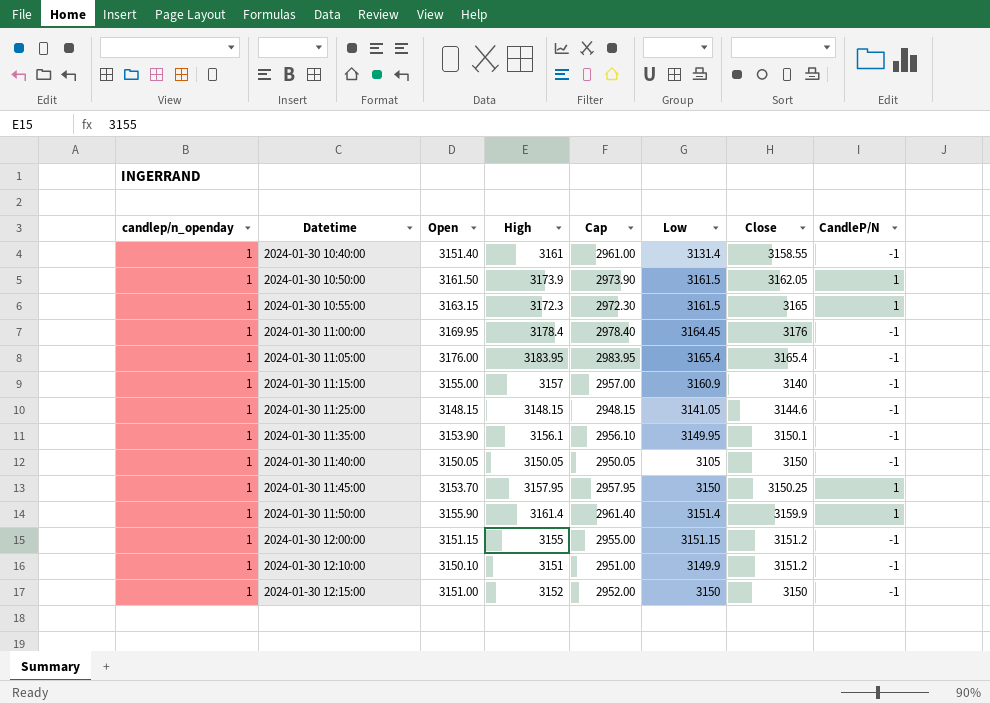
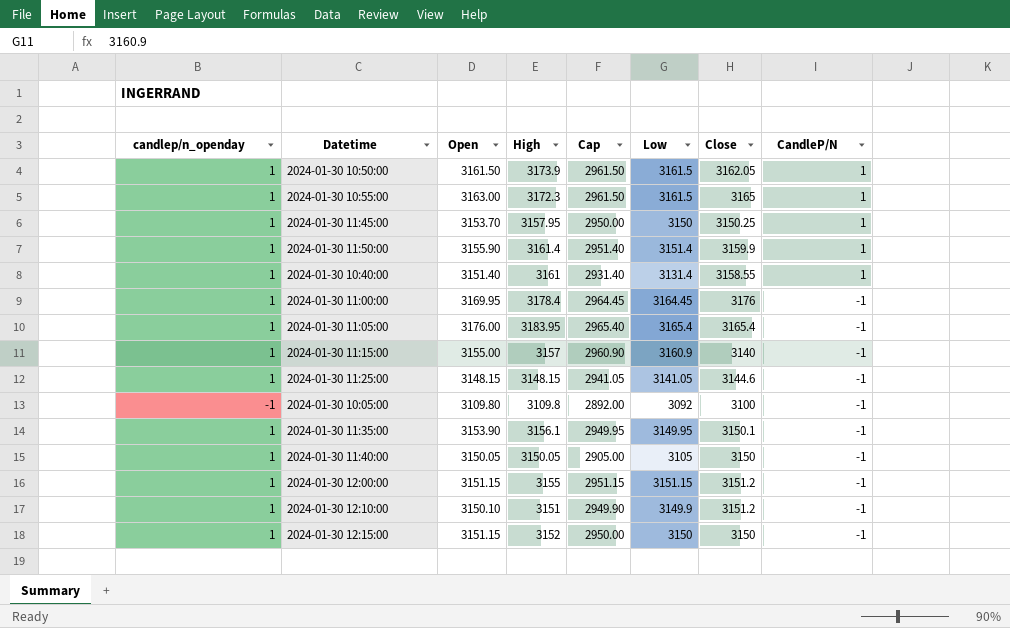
row order: Datetime ascending -> CandleP/N descending
column Cap | formula: [High] - 200 -> [Low] - 200
2024-01-30 10:55:00 | Open: 3163.15 -> 3163.00
2024-01-30 10:40:00 | CandleP/N: -1 -> 1
row 2024-01-30 10:05:00: none -> -1 | 3109.80 | 3109.8 | 2892.00 | 3092 | 3100 | -1
2024-01-30 12:15:00 | Open: 3151.00 -> 3151.15

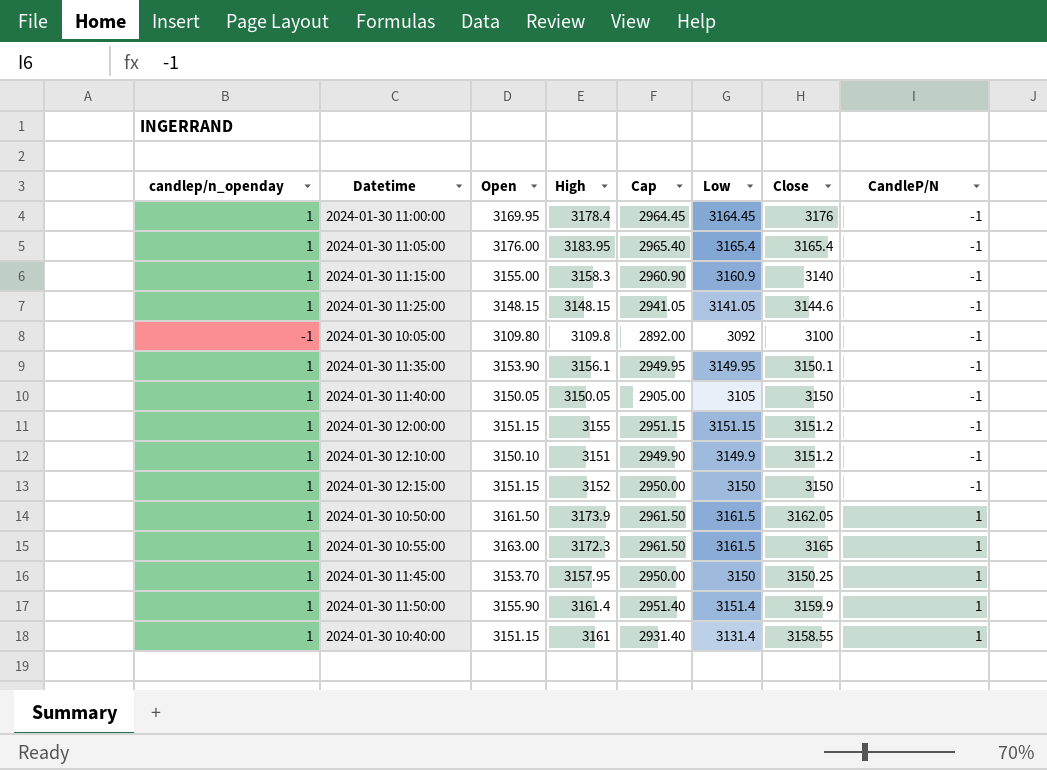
row order: CandleP/N descending -> CandleP/N ascending
2024-01-30 11:15:00 | High: 3157 -> 3158.3
2024-01-30 10:40:00 | Open: 3151.40 -> 3151.15

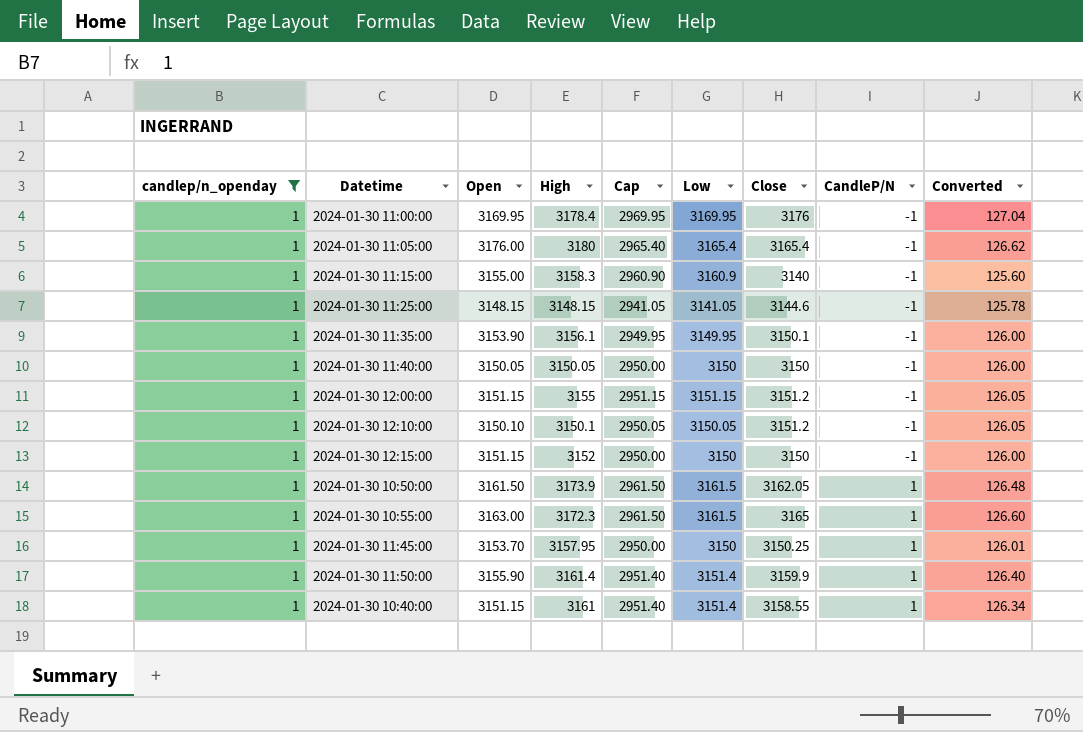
filter: none -> candlep/n_openday = 1
column Converted | formula: none -> [Close] * 0.04
2024-01-30 11:00:00 | Cap: 2964.45 -> 2969.95
2024-01-30 11:00:00 | Low: 3164.45 -> 3169.95
2024-01-30 11:05:00 | High: 3183.95 -> 3180
2024-01-30 11:40:00 | Cap: 2905.00 -> 2950.00
2024-01-30 11:40:00 | Low: 3105 -> 3150
2024-01-30 12:10:00 | High: 3151 -> 3150.1
2024-01-30 12:10:00 | Cap: 2949.90 -> 2950.05
2024-01-30 12:10:00 | Low: 3149.9 -> 3150.05
2024-01-30 10:40:00 | Cap: 2931.40 -> 2951.40
2024-01-30 10:40:00 | Low: 3131.4 -> 3151.4

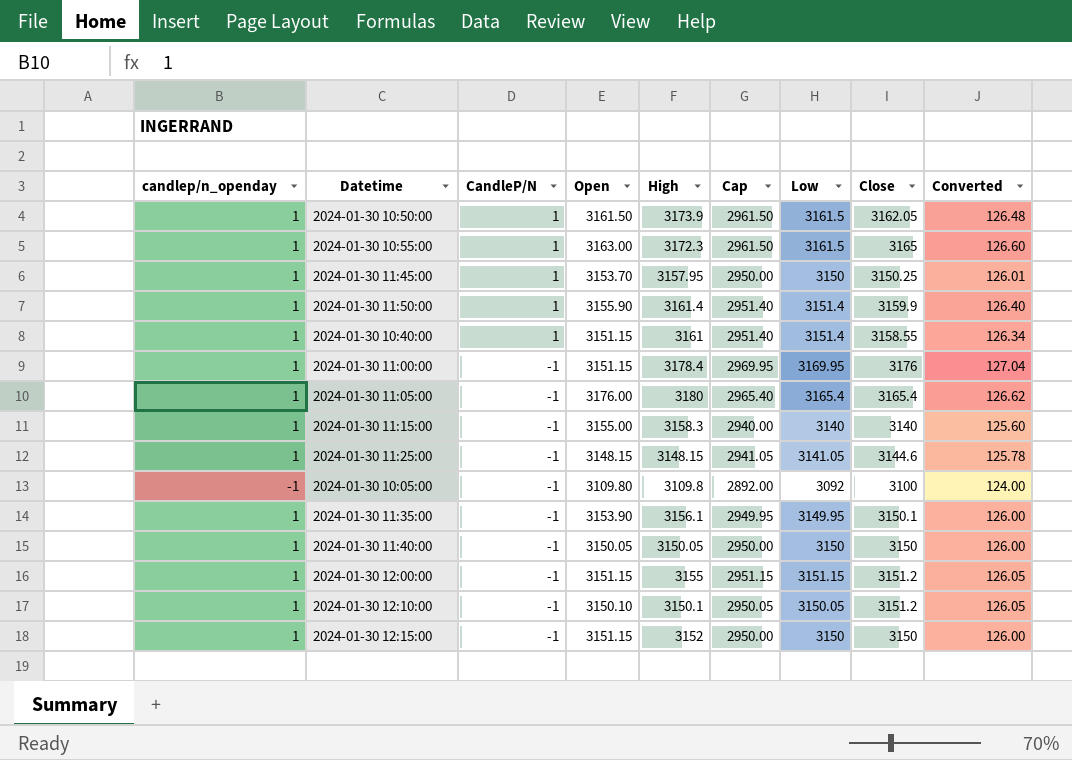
filter: candlep/n_openday = 1 -> none
row order: CandleP/N ascending -> CandleP/N descending
column CandleP/N | position: 8 -> 3
2024-01-30 11:00:00 | Open: 3169.95 -> 3151.15
2024-01-30 11:15:00 | Cap: 2960.90 -> 2940.00
2024-01-30 11:15:00 | Low: 3160.9 -> 3140

